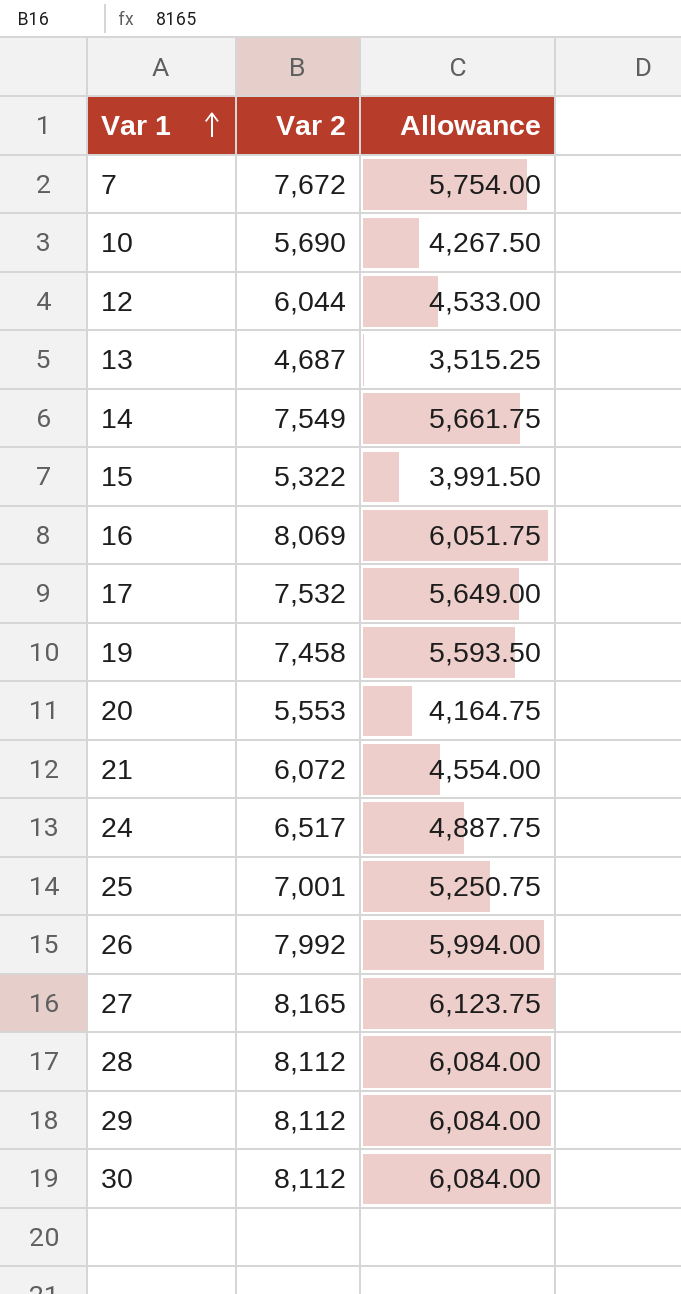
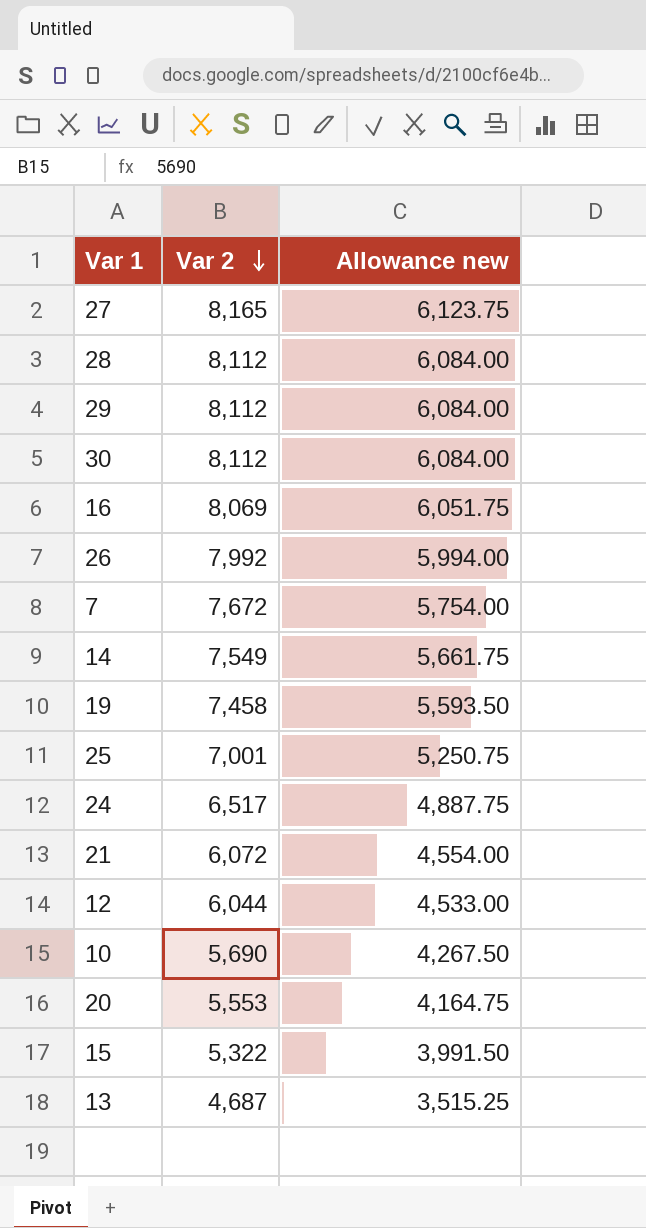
row order: Var 1 ascending -> Var 2 descending
column name: Allowance -> Allowance new
row 17: 7,532 | 5,649.00 -> none

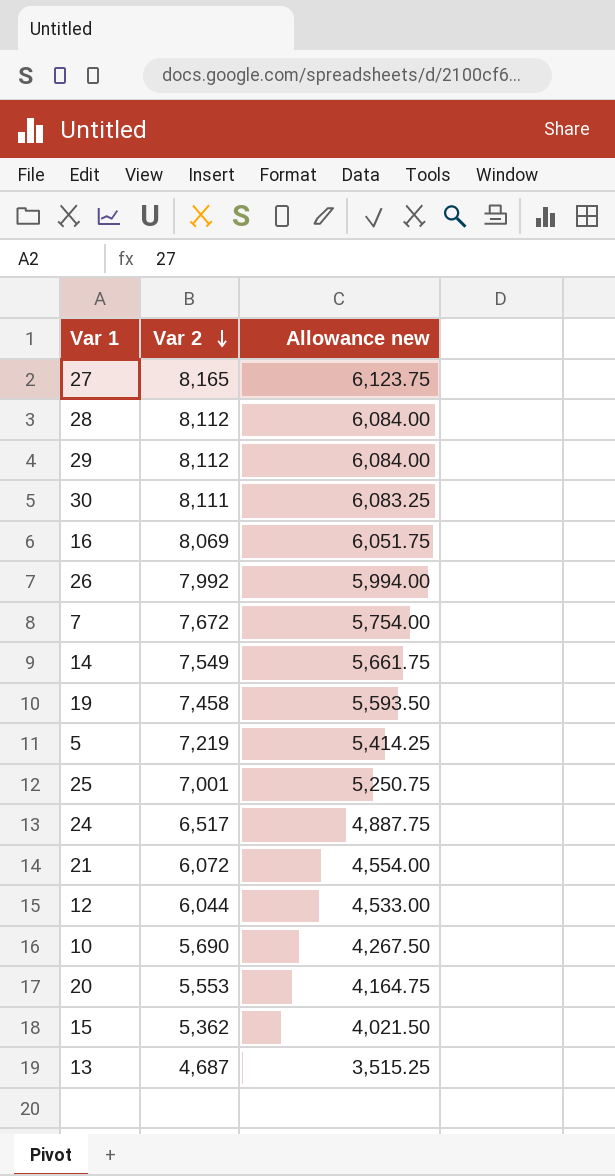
30 | Var 2: 8,112 -> 8,111
30 | Allowance new: 6,084.00 -> 6,083.25
row 5: none -> 7,219 | 5,414.25
15 | Var 2: 5,322 -> 5,362
15 | Allowance new: 3,991.50 -> 4,021.50

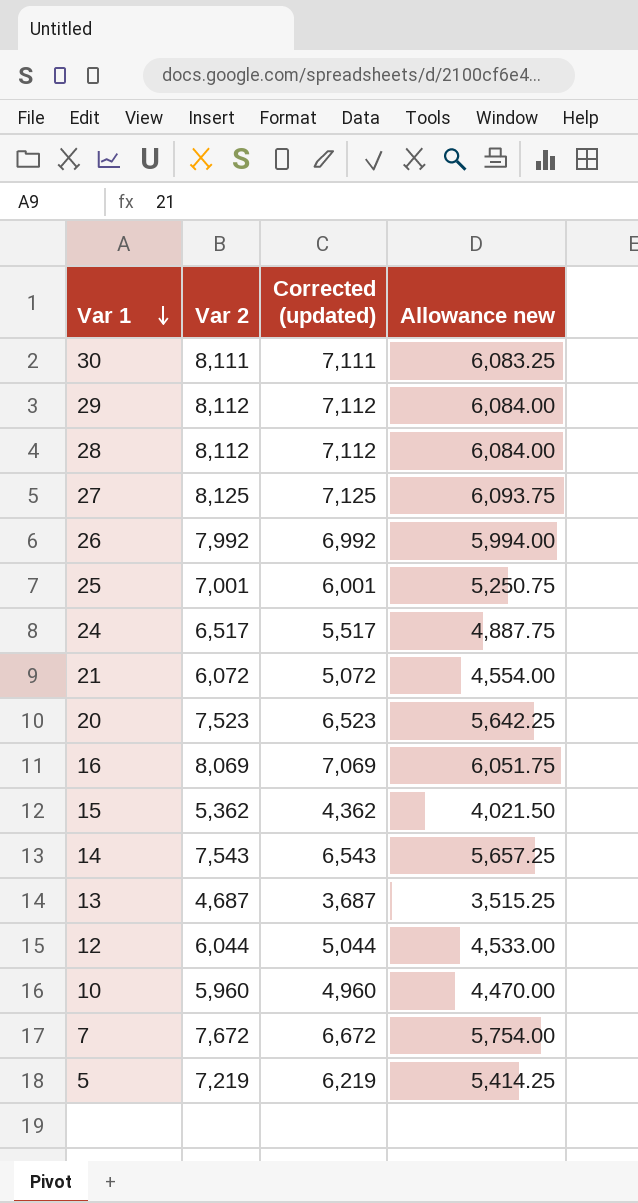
row order: Var 2 descending -> Var 1 descending
column Corrected (updated) | formula: none -> [Var 2] - 1000
row 19: 7,458 | 5,593.50 -> none
27 | Var 2: 8,165 -> 8,125
27 | Allowance new: 6,123.75 -> 6,093.75
20 | Var 2: 5,553 -> 7,523
20 | Allowance new: 4,164.75 -> 5,642.25
14 | Var 2: 7,549 -> 7,543
14 | Allowance new: 5,661.75 -> 5,657.25
10 | Var 2: 5,690 -> 5,960
10 | Allowance new: 4,267.50 -> 4,470.00

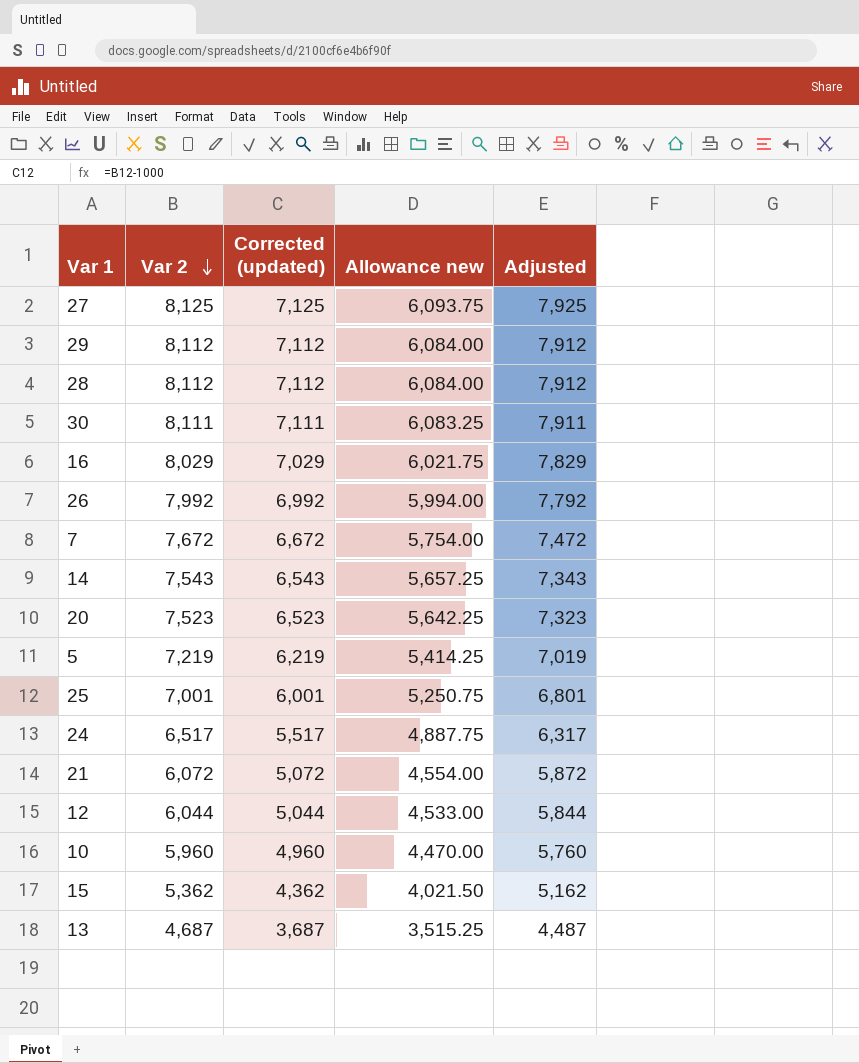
row order: Var 1 descending -> Var 2 descending
column Adjusted | formula: none -> [Var 2] - 200
16 | Var 2: 8,069 -> 8,029
16 | Corrected (updated): 7,069 -> 7,029
16 | Allowance new: 6,051.75 -> 6,021.75

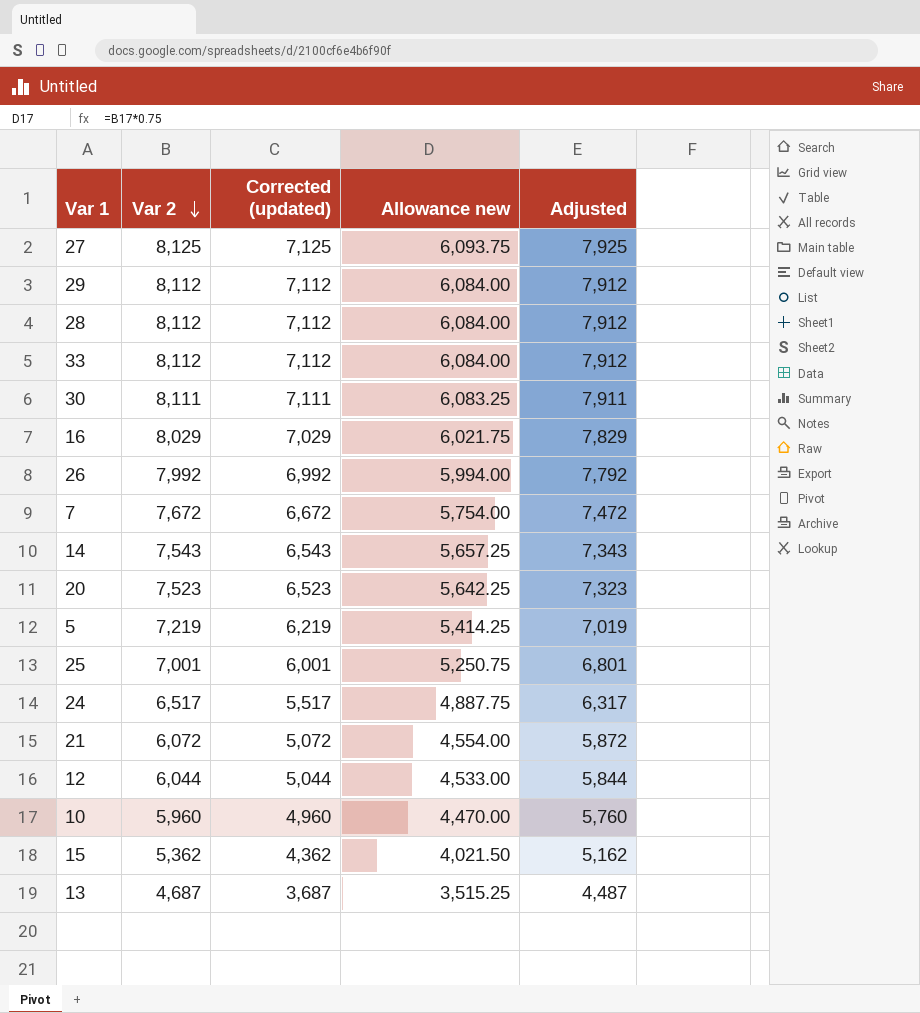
row 33: none -> 8,112 | 7,112 | 6,084.00 | 7,912

